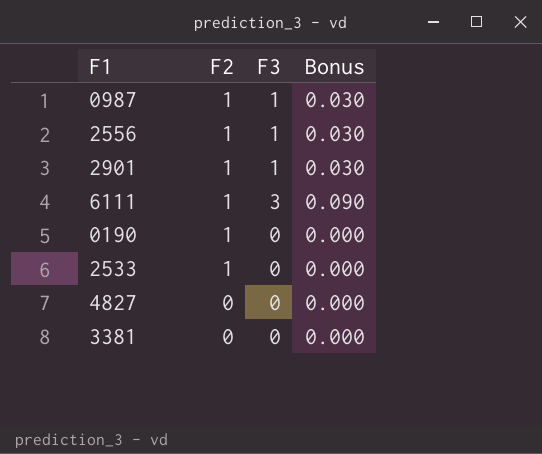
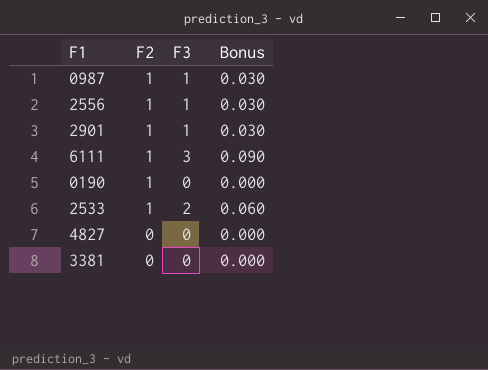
2533 | F3: 0 -> 2
2533 | Bonus: 0.000 -> 0.060

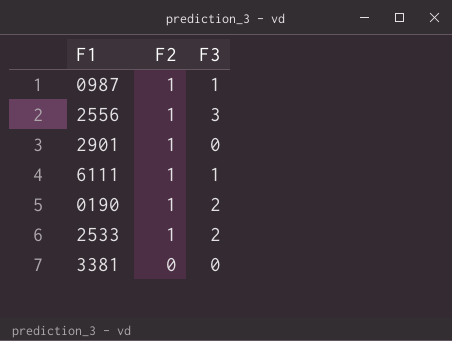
column Bonus | formula: [F3] * 0.03 -> none
row 4827: 0 | 0 | 0.000 -> none
2556 | F3: 1 -> 3
2901 | F3: 1 -> 0
6111 | F3: 3 -> 1
0190 | F3: 0 -> 2

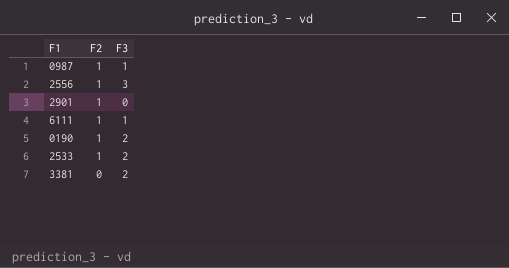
3381 | F3: 0 -> 2

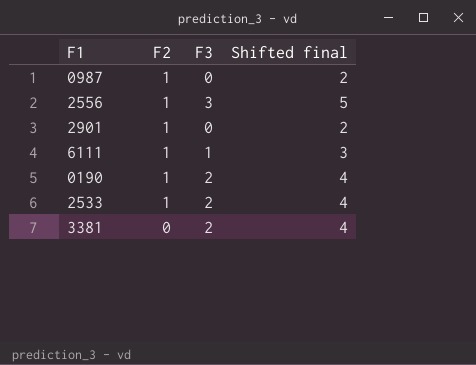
column Shifted final | formula: none -> [F3] + 2
0987 | F3: 1 -> 0

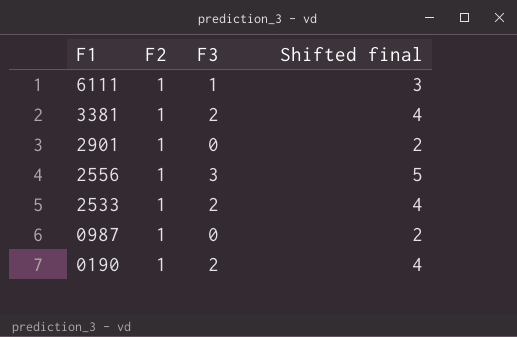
row order: F2 descending -> F1 descending
3381 | F2: 0 -> 1

